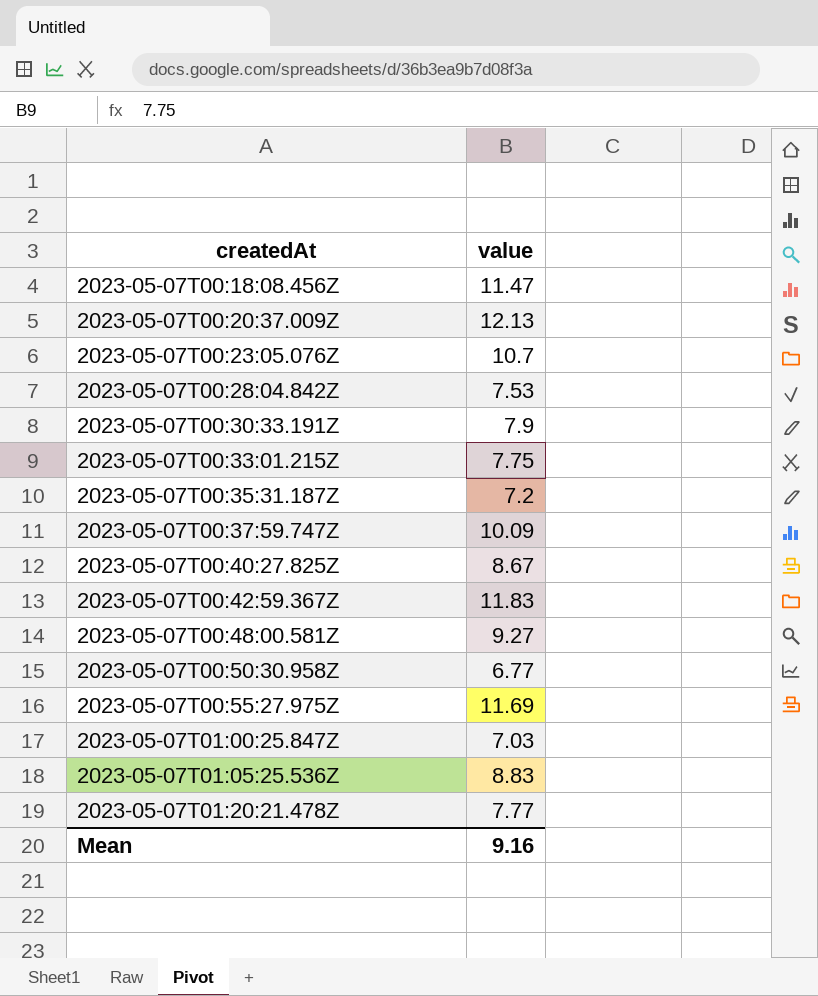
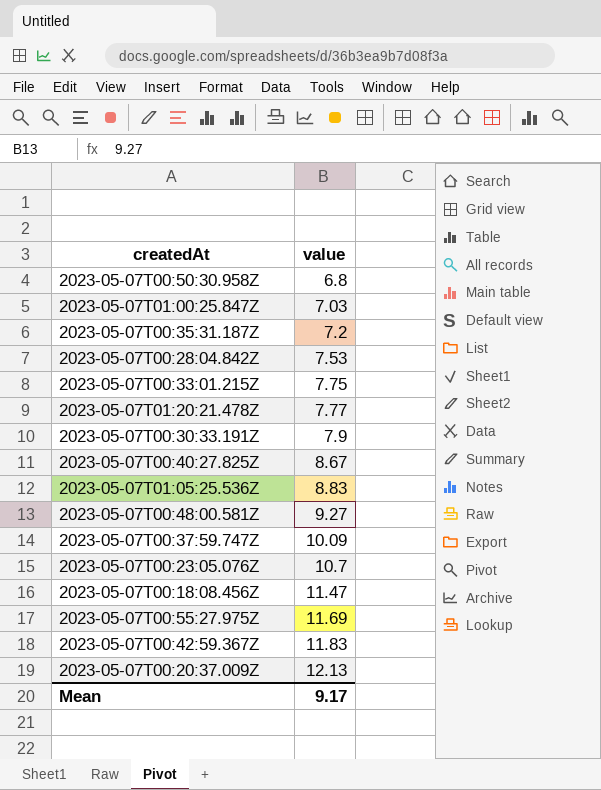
row order: createdAt ascending -> value ascending
2023-05-07T00:50:30.958Z | value: 6.77 -> 6.8
Mean | value: 9.16 -> 9.17

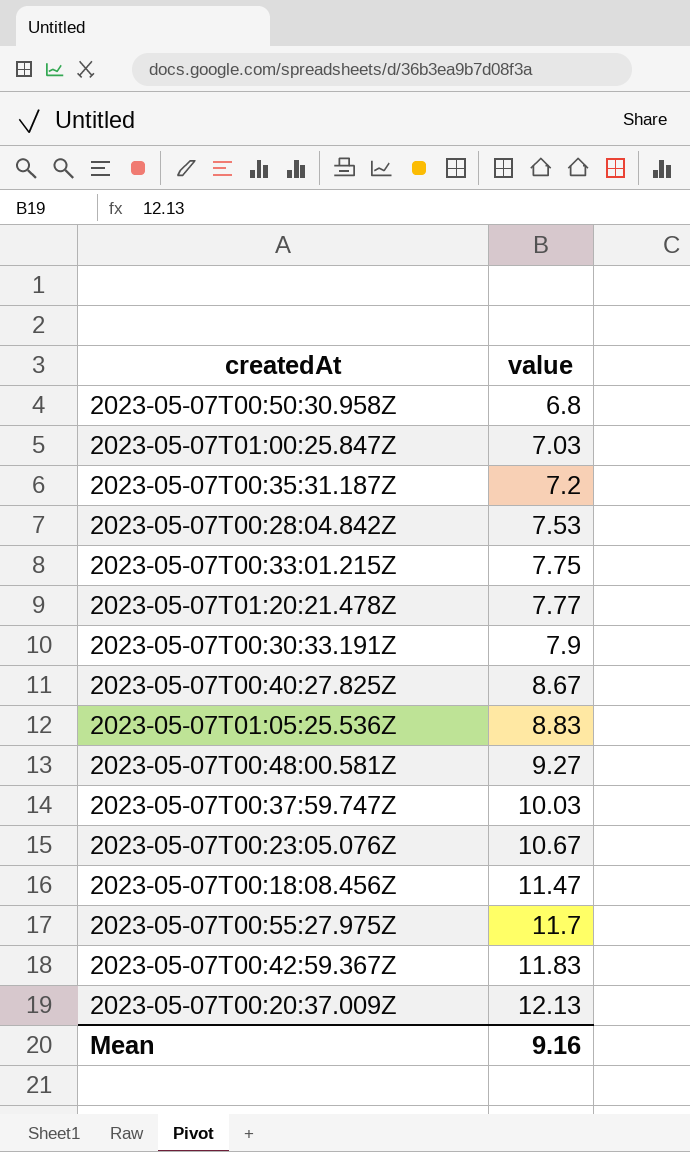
2023-05-07T00:37:59.747Z | value: 10.09 -> 10.03
2023-05-07T00:23:05.076Z | value: 10.7 -> 10.67
2023-05-07T00:55:27.975Z | value: 11.69 -> 11.7
Mean | value: 9.17 -> 9.16

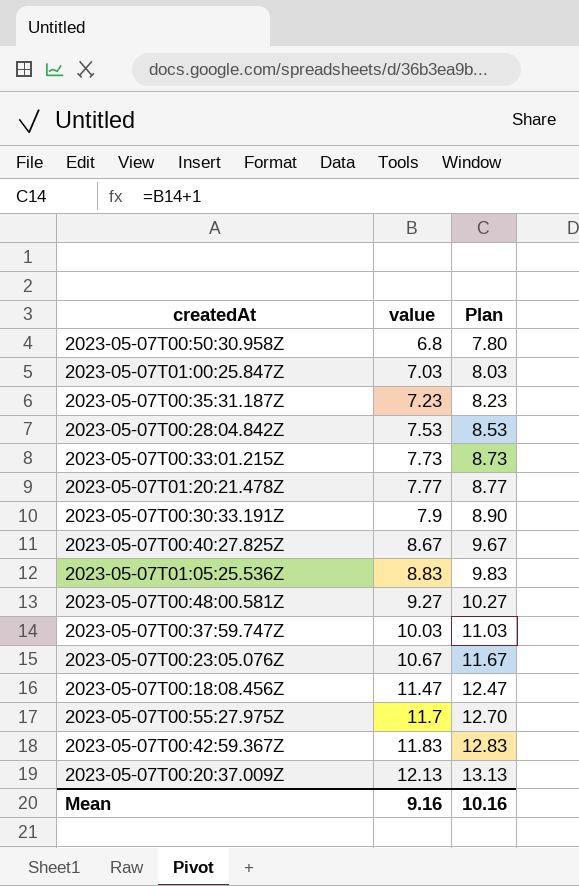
column Plan | formula: none -> [value] + 1
2023-05-07T00:35:31.187Z | value: 7.2 -> 7.23
2023-05-07T00:33:01.215Z | value: 7.75 -> 7.73

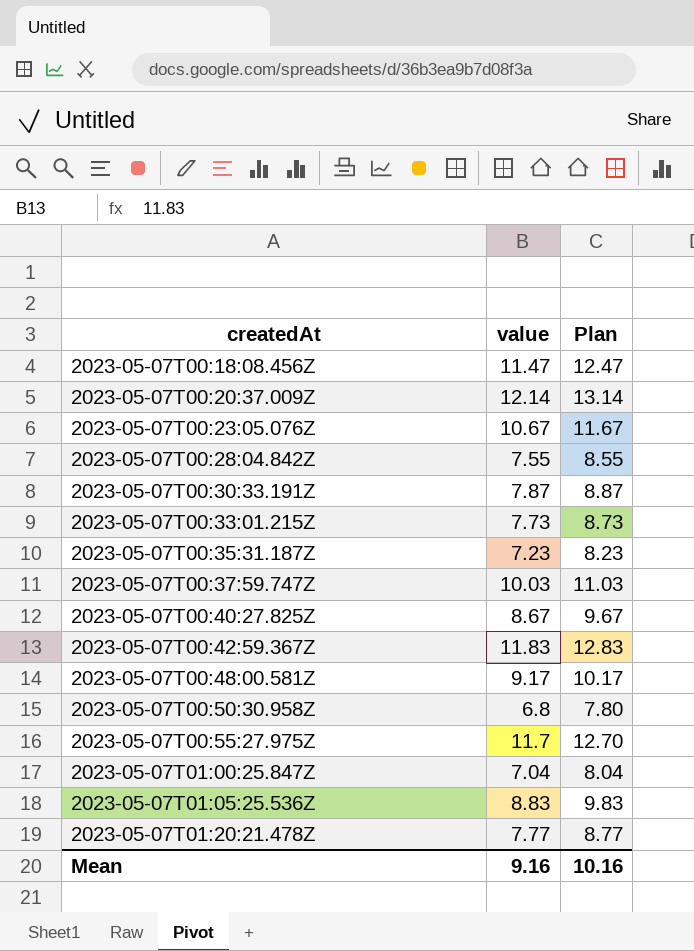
row order: value ascending -> createdAt ascending
2023-05-07T00:20:37.009Z | value: 12.13 -> 12.14
2023-05-07T00:20:37.009Z | Plan: 13.13 -> 13.14
2023-05-07T00:28:04.842Z | value: 7.53 -> 7.55
2023-05-07T00:28:04.842Z | Plan: 8.53 -> 8.55
2023-05-07T00:30:33.191Z | value: 7.9 -> 7.87
2023-05-07T00:30:33.191Z | Plan: 8.90 -> 8.87
2023-05-07T00:48:00.581Z | value: 9.27 -> 9.17
2023-05-07T00:48:00.581Z | Plan: 10.27 -> 10.17
2023-05-07T01:00:25.847Z | value: 7.03 -> 7.04
2023-05-07T01:00:25.847Z | Plan: 8.03 -> 8.04

